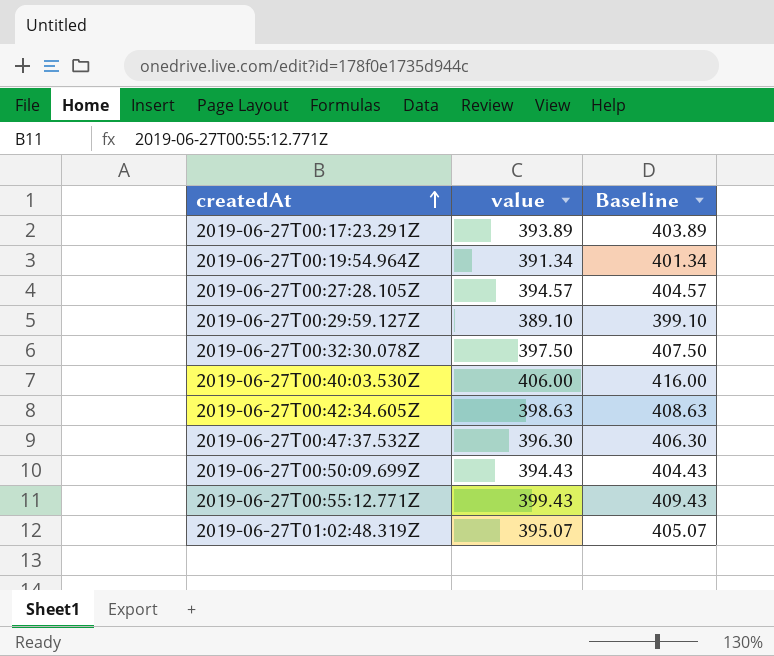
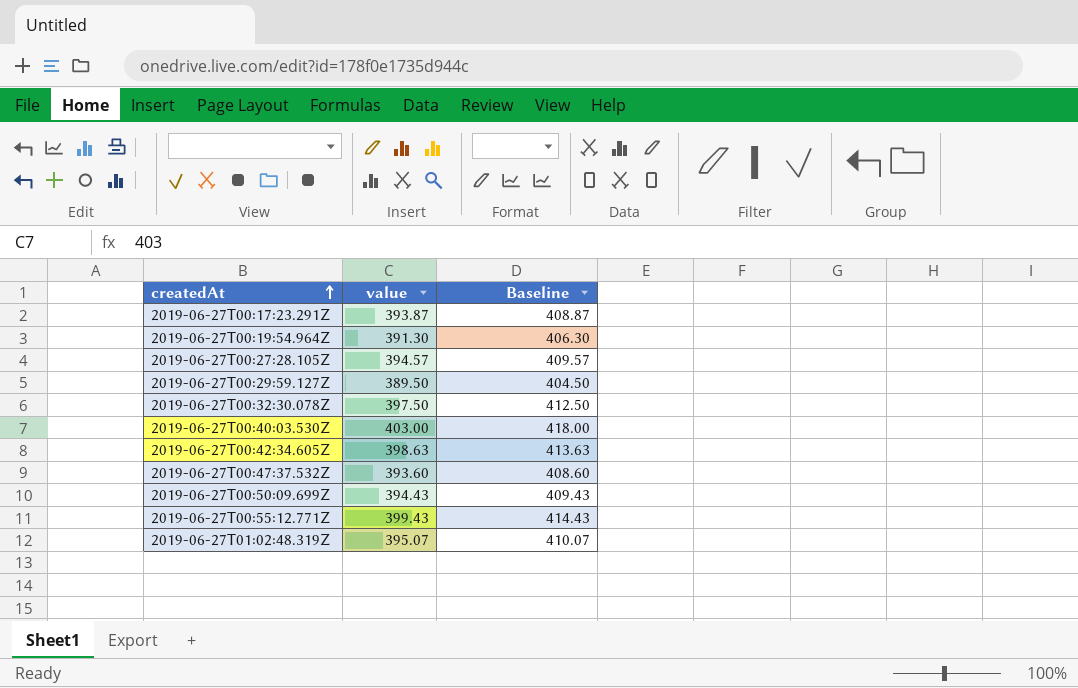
column Baseline | formula: [value] + 10 -> [value] + 15
2019-06-27T00:17:23.291Z | value: 393.89 -> 393.87
2019-06-27T00:19:54.964Z | value: 391.34 -> 391.30
2019-06-27T00:29:59.127Z | value: 389.10 -> 389.50
2019-06-27T00:40:03.530Z | value: 406.00 -> 403.00
2019-06-27T00:47:37.532Z | value: 396.30 -> 393.60

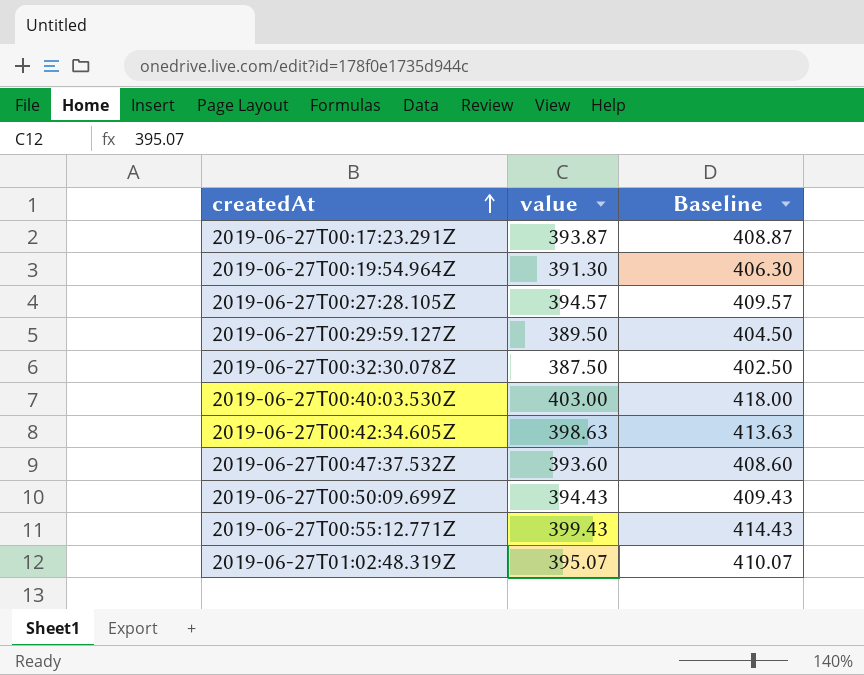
2019-06-27T00:32:30.078Z | value: 397.50 -> 387.50
2019-06-27T00:32:30.078Z | Baseline: 412.50 -> 402.50

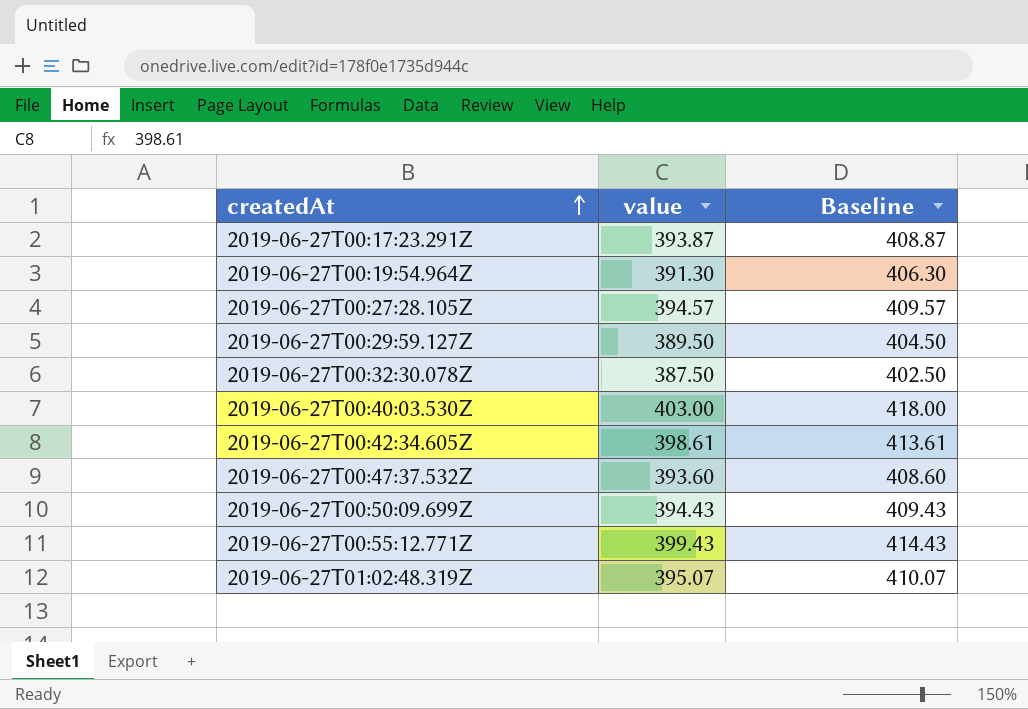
2019-06-27T00:42:34.605Z | value: 398.63 -> 398.61
2019-06-27T00:42:34.605Z | Baseline: 413.63 -> 413.61

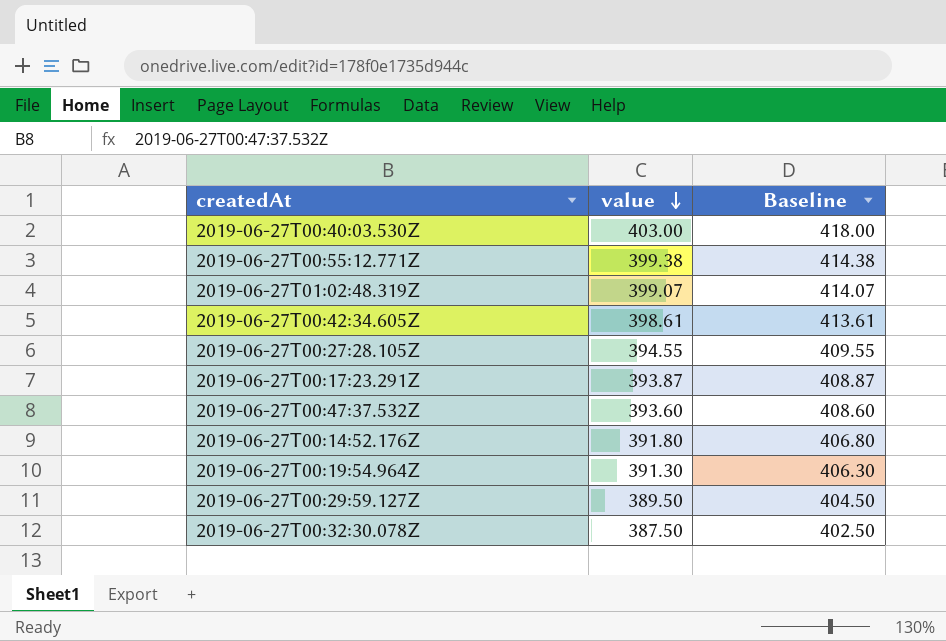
row order: createdAt ascending -> value descending
row 2019-06-27T00:50:09.699Z: 394.43 | 409.43 -> none
2019-06-27T00:55:12.771Z | value: 399.43 -> 399.38
2019-06-27T00:55:12.771Z | Baseline: 414.43 -> 414.38
2019-06-27T01:02:48.319Z | value: 395.07 -> 399.07
2019-06-27T01:02:48.319Z | Baseline: 410.07 -> 414.07
2019-06-27T00:27:28.105Z | value: 394.57 -> 394.55
2019-06-27T00:27:28.105Z | Baseline: 409.57 -> 409.55
row 2019-06-27T00:14:52.176Z: none -> 391.80 | 406.80

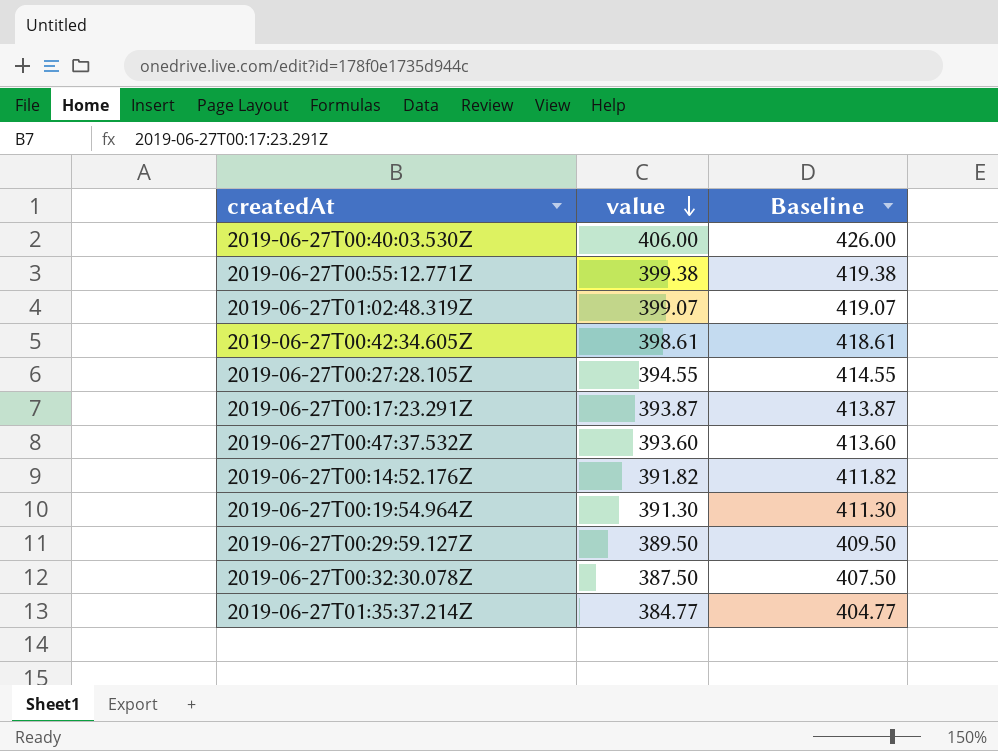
column Baseline | formula: [value] + 15 -> [value] + 20
2019-06-27T00:40:03.530Z | value: 403.00 -> 406.00
2019-06-27T00:14:52.176Z | value: 391.80 -> 391.82
row 2019-06-27T01:35:37.214Z: none -> 384.77 | 404.77

